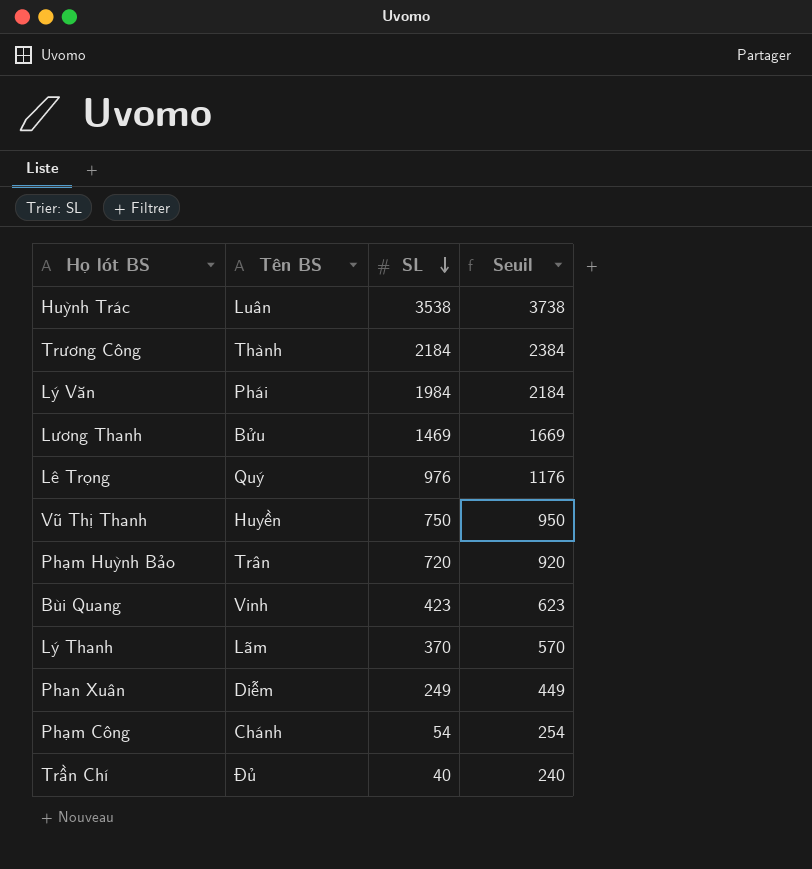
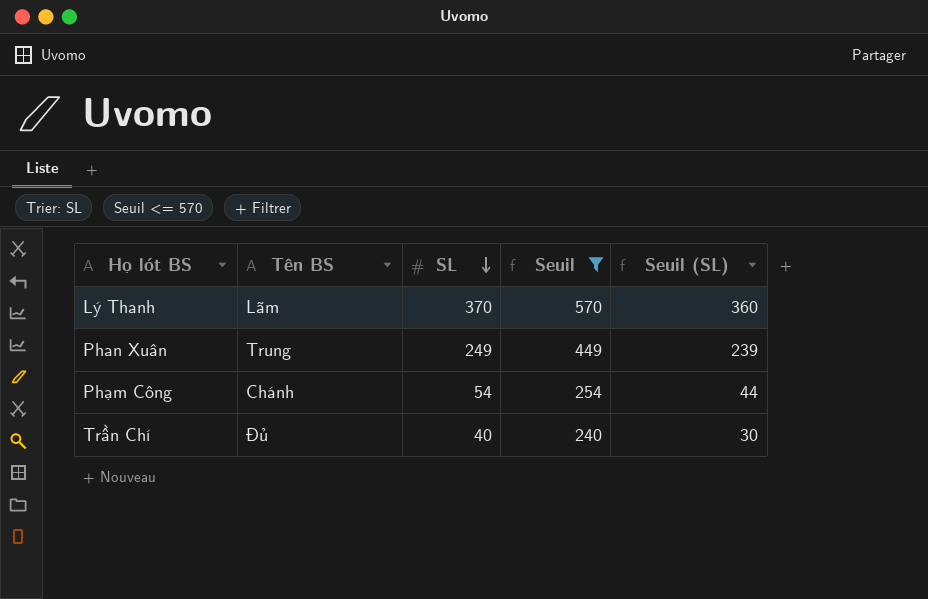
filter: none -> Seuil <= 570
column Seuil (SL) | formula: none -> [SL] - 10
Phan Xuân | Tên BS: Diễm -> Trung

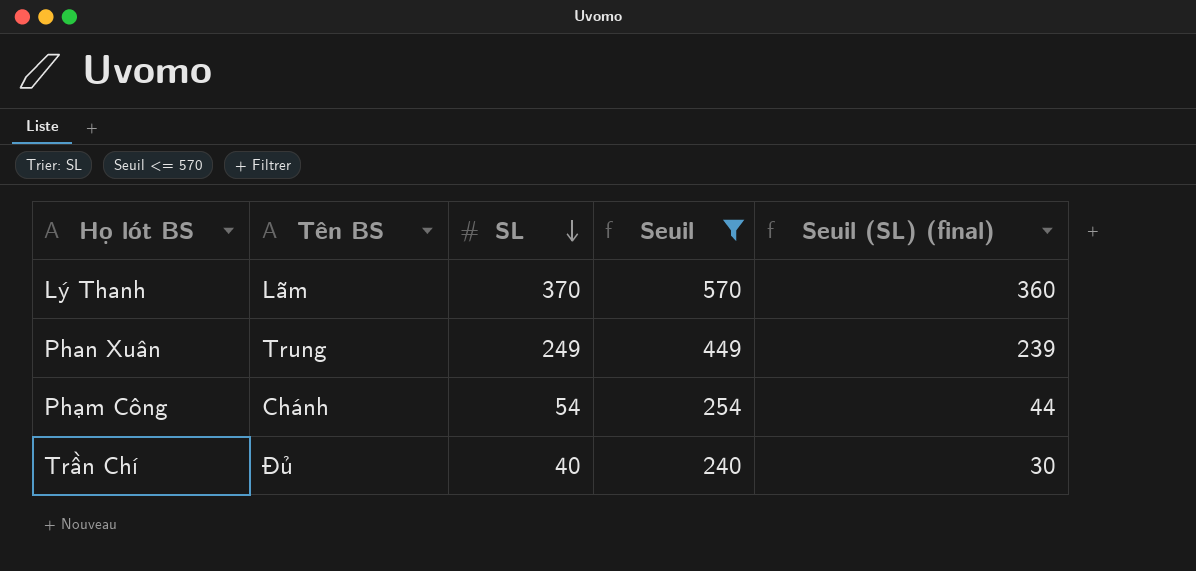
column name: Seuil (SL) -> Seuil (SL) (final)

